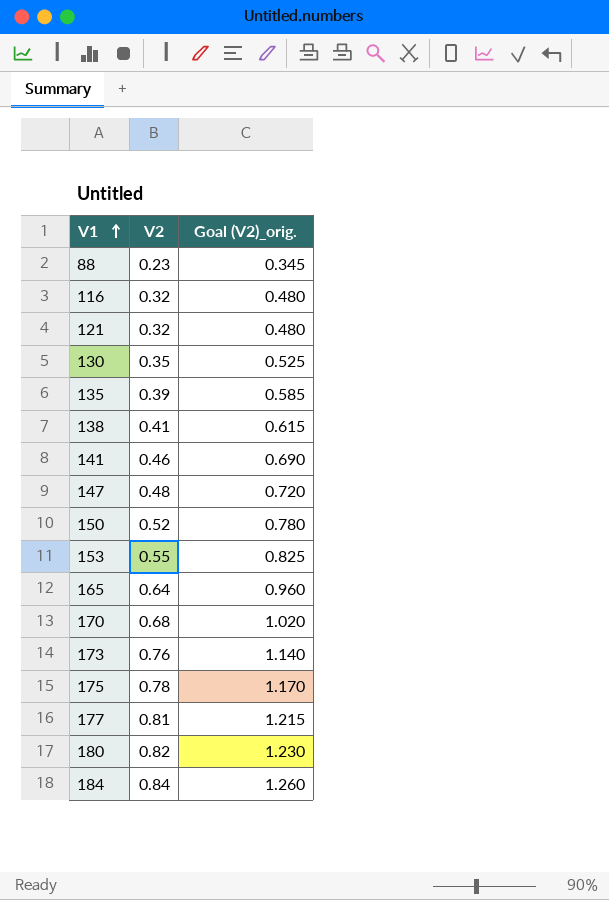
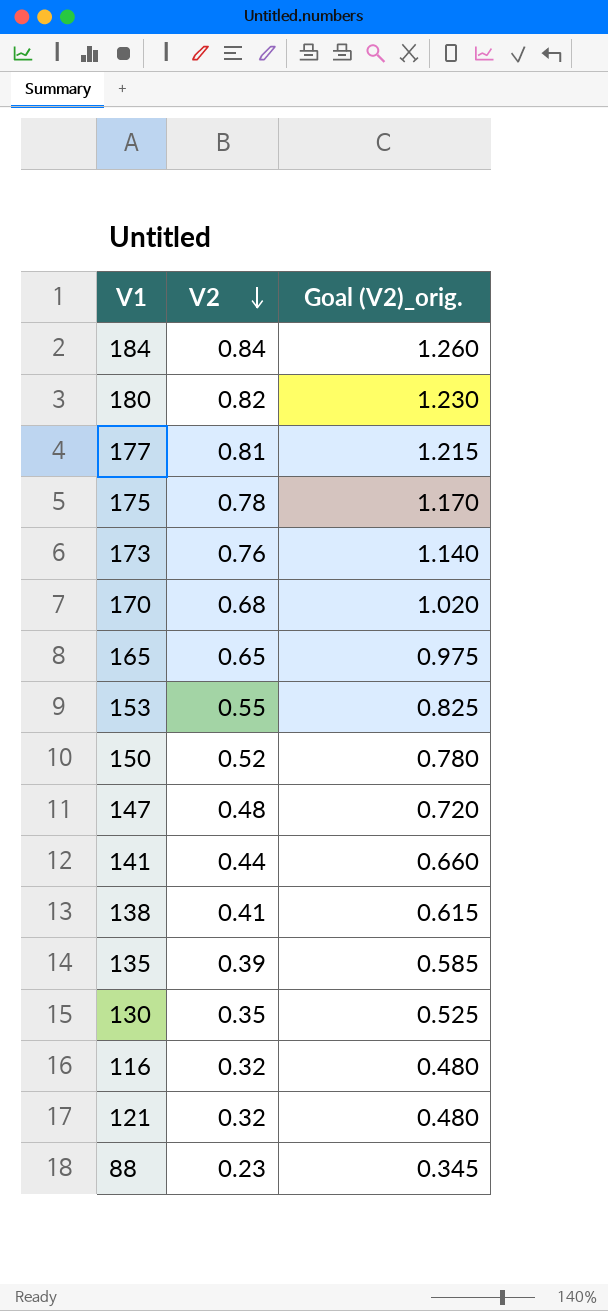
row order: V1 ascending -> V2 descending
165 | V2: 0.64 -> 0.65
165 | Goal (V2)_orig.: 0.960 -> 0.975
141 | V2: 0.46 -> 0.44
141 | Goal (V2)_orig.: 0.690 -> 0.660

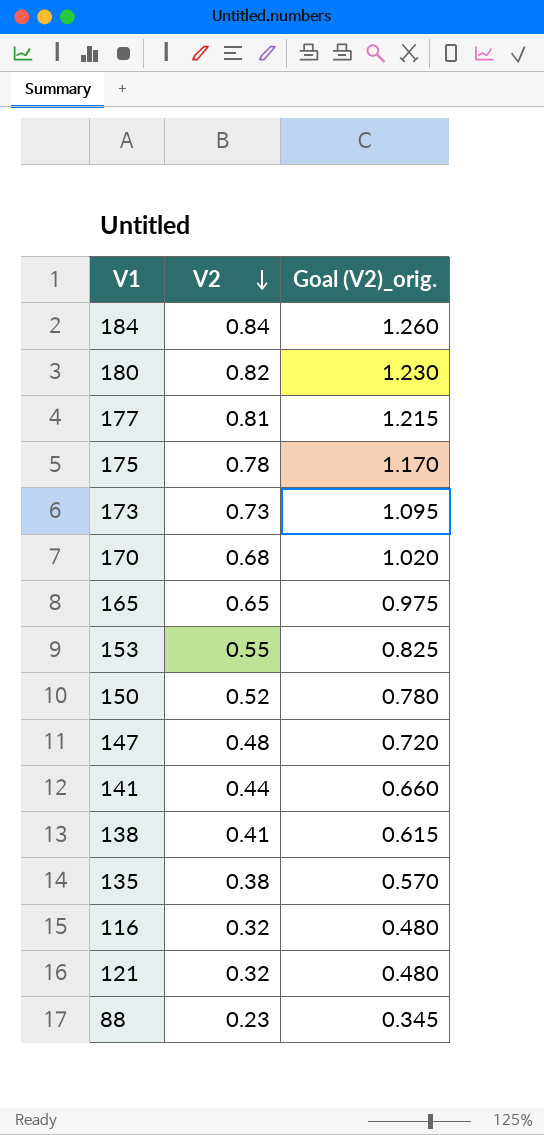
row 130: 0.35 | 0.525 -> none
173 | V2: 0.76 -> 0.73
173 | Goal (V2)_orig.: 1.140 -> 1.095
135 | V2: 0.39 -> 0.38
135 | Goal (V2)_orig.: 0.585 -> 0.570

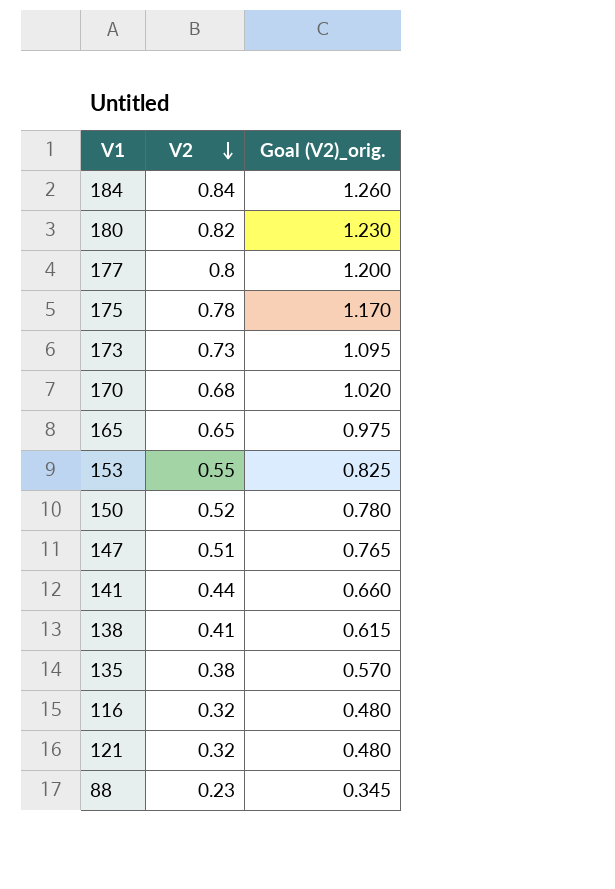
177 | V2: 0.81 -> 0.8
177 | Goal (V2)_orig.: 1.215 -> 1.200
147 | V2: 0.48 -> 0.51
147 | Goal (V2)_orig.: 0.720 -> 0.765

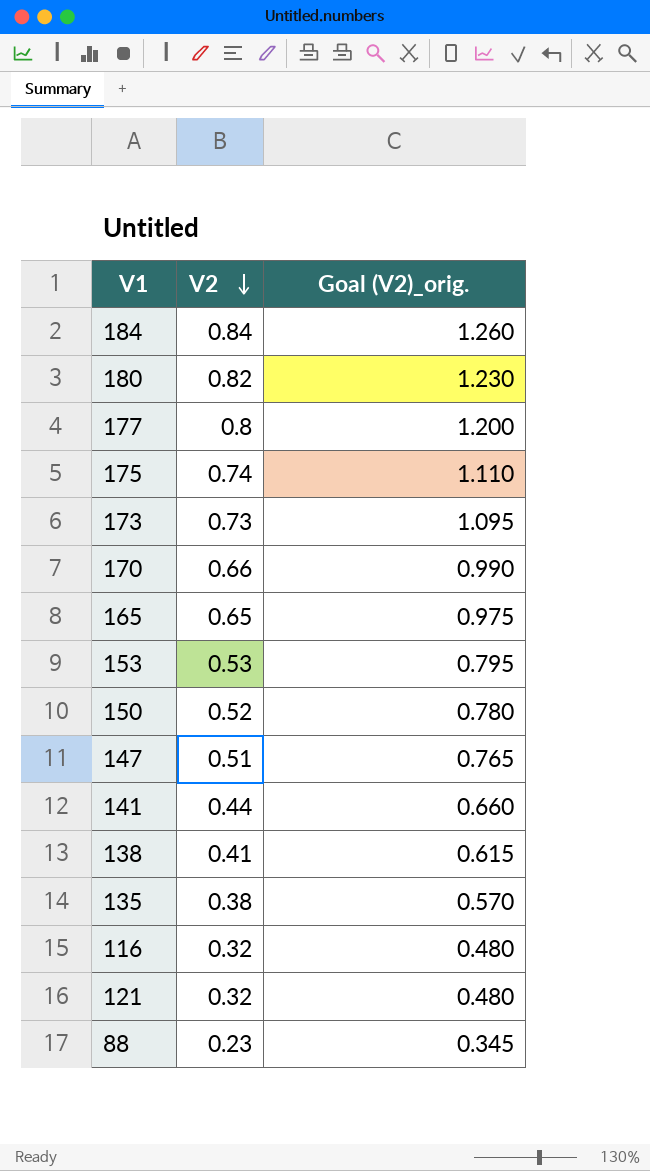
175 | V2: 0.78 -> 0.74
175 | Goal (V2)_orig.: 1.170 -> 1.110
170 | V2: 0.68 -> 0.66
170 | Goal (V2)_orig.: 1.020 -> 0.990
153 | V2: 0.55 -> 0.53
153 | Goal (V2)_orig.: 0.825 -> 0.795

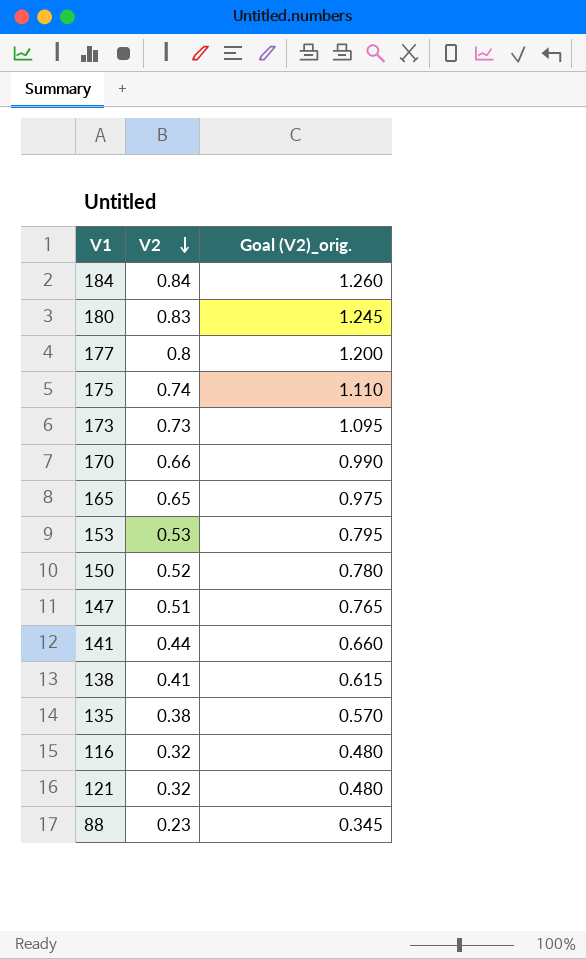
180 | V2: 0.82 -> 0.83
180 | Goal (V2)_orig.: 1.230 -> 1.245

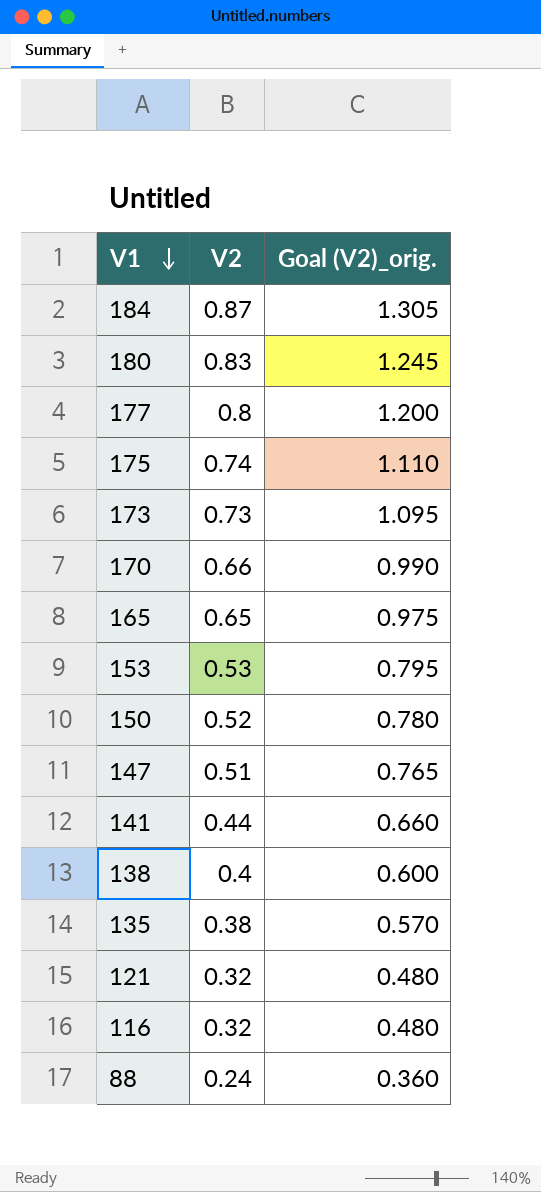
row order: V2 descending -> V1 descending
184 | V2: 0.84 -> 0.87
184 | Goal (V2)_orig.: 1.260 -> 1.305
138 | V2: 0.41 -> 0.4
138 | Goal (V2)_orig.: 0.615 -> 0.600
88 | V2: 0.23 -> 0.24
88 | Goal (V2)_orig.: 0.345 -> 0.360

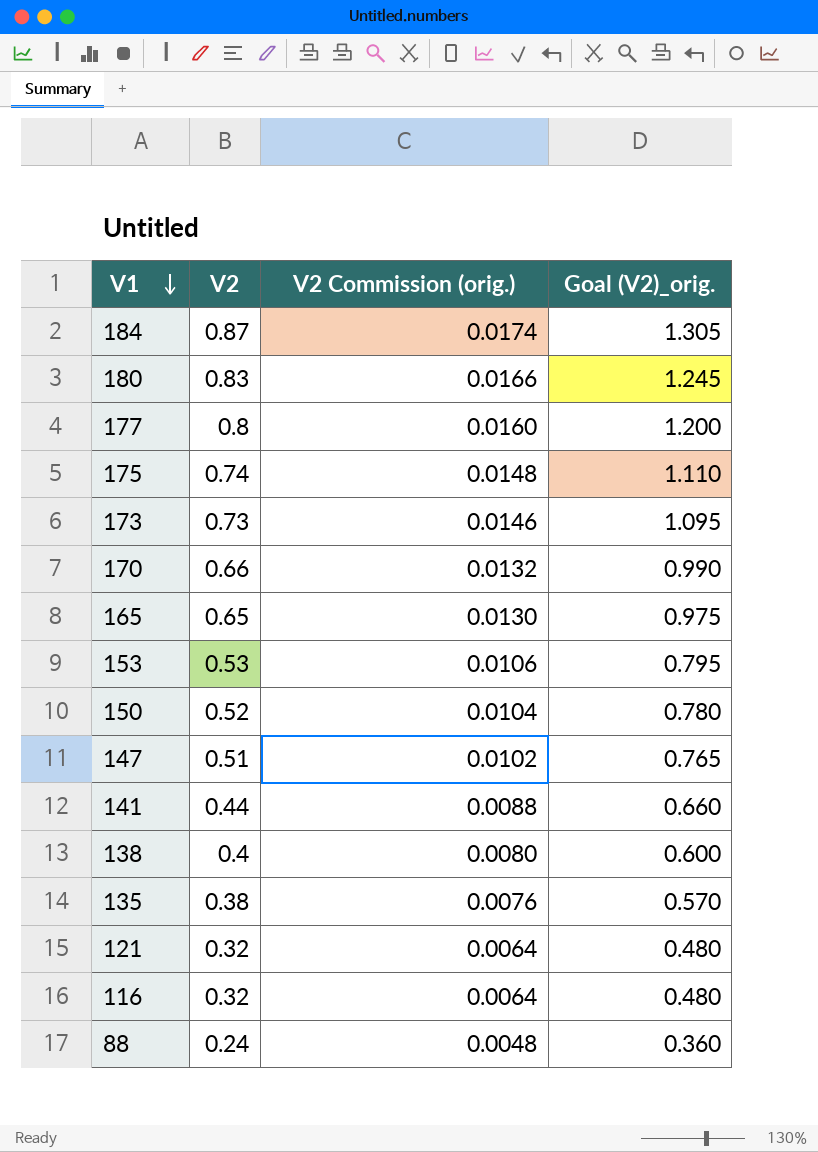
column V2 Commission (orig.) | formula: none -> [V2] * 0.02

